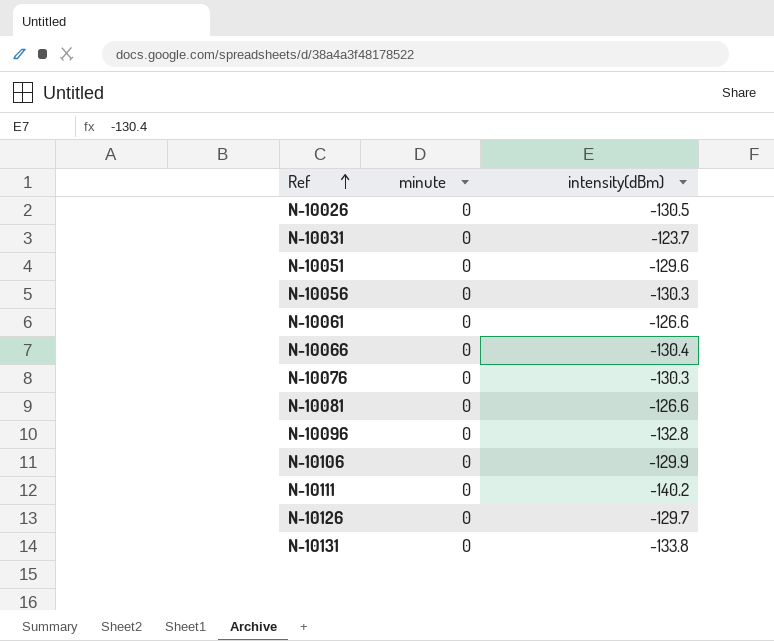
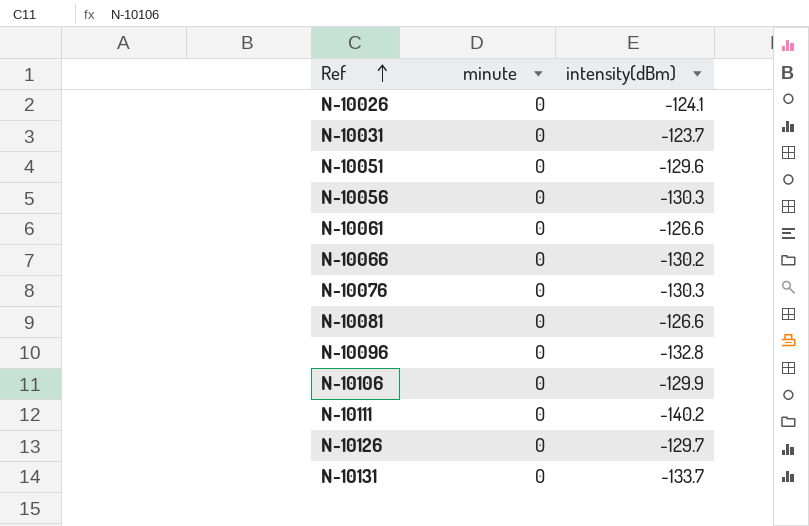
N-10026 | intensity(dBm): -130.5 -> -124.1
N-10066 | intensity(dBm): -130.4 -> -130.2
N-10131 | intensity(dBm): -133.8 -> -133.7

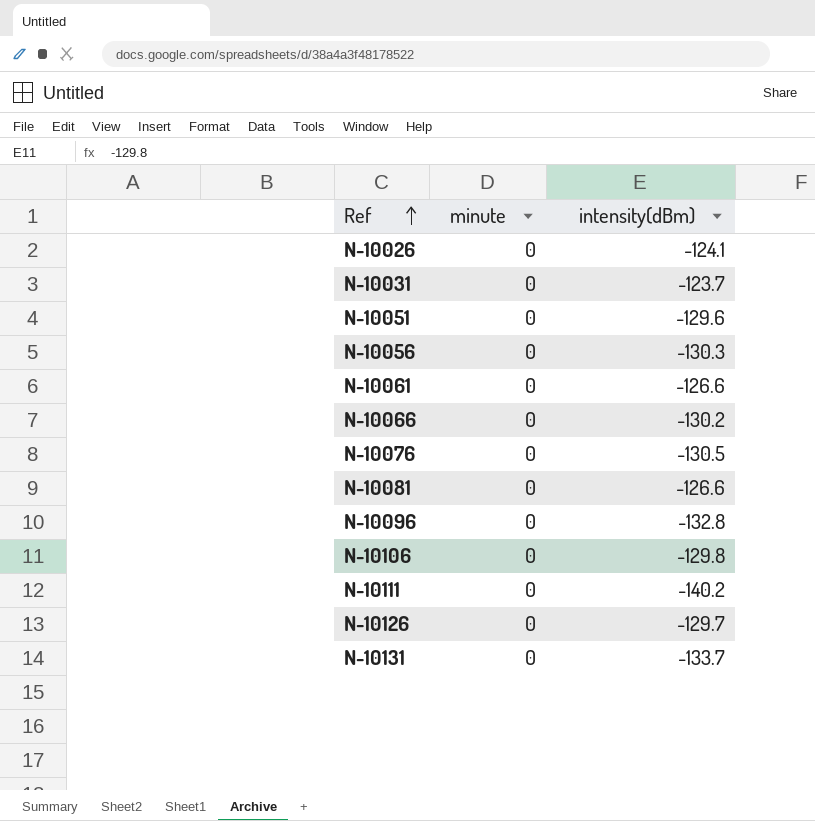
N-10076 | intensity(dBm): -130.3 -> -130.5
N-10106 | intensity(dBm): -129.9 -> -129.8

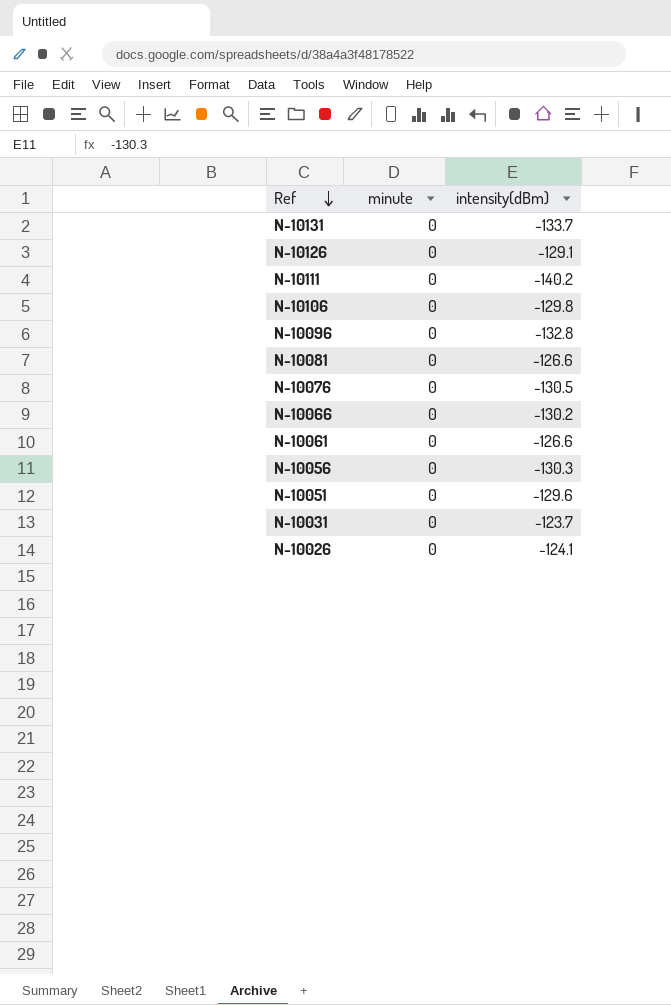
row order: Ref ascending -> Ref descending
N-10126 | intensity(dBm): -129.7 -> -129.1

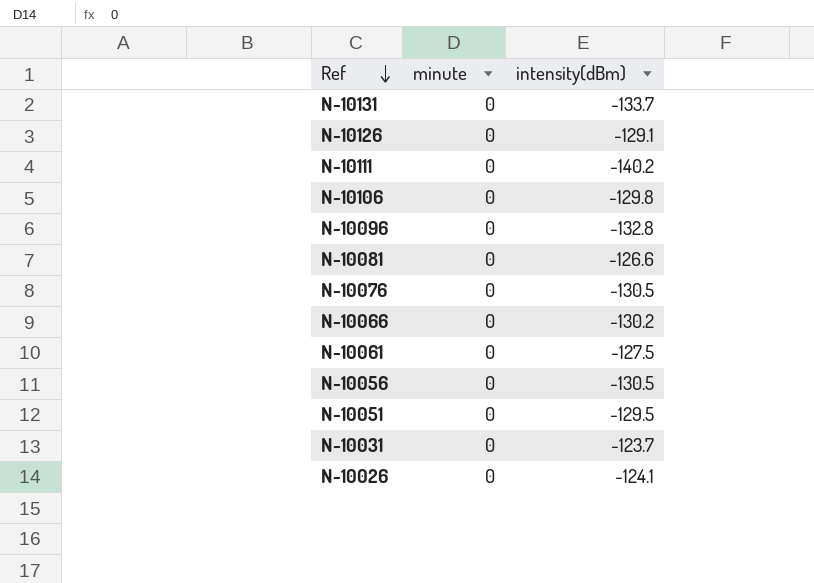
N-10061 | intensity(dBm): -126.6 -> -127.5
N-10056 | intensity(dBm): -130.3 -> -130.5
N-10051 | intensity(dBm): -129.6 -> -129.5

